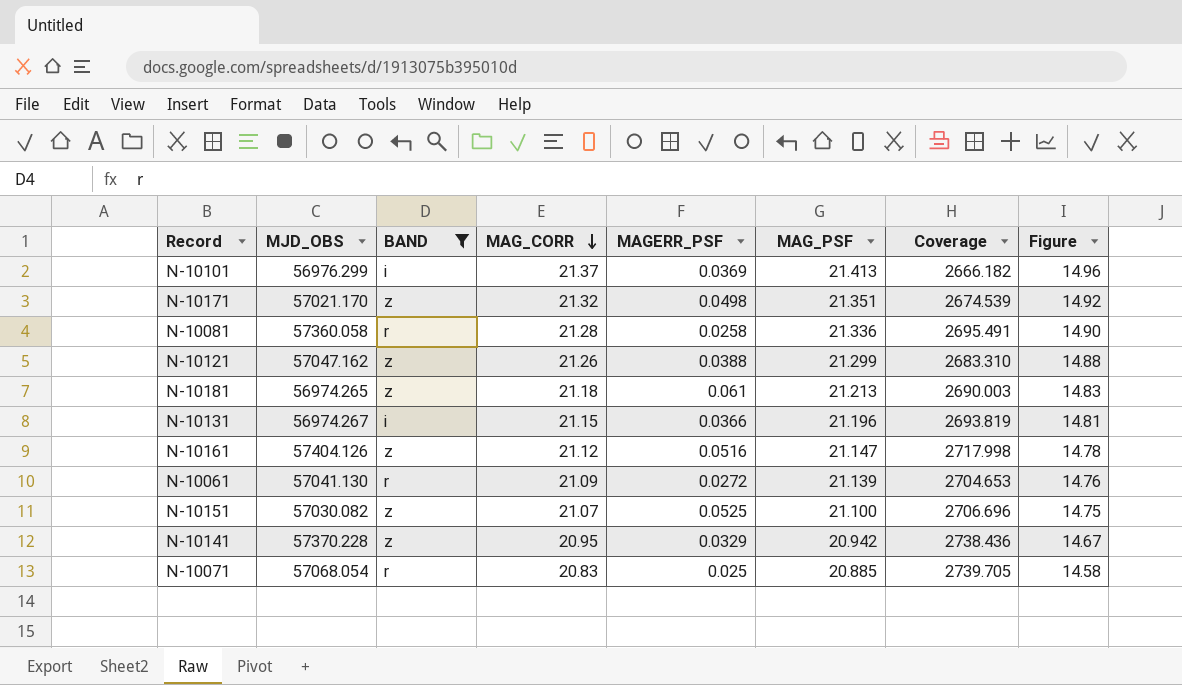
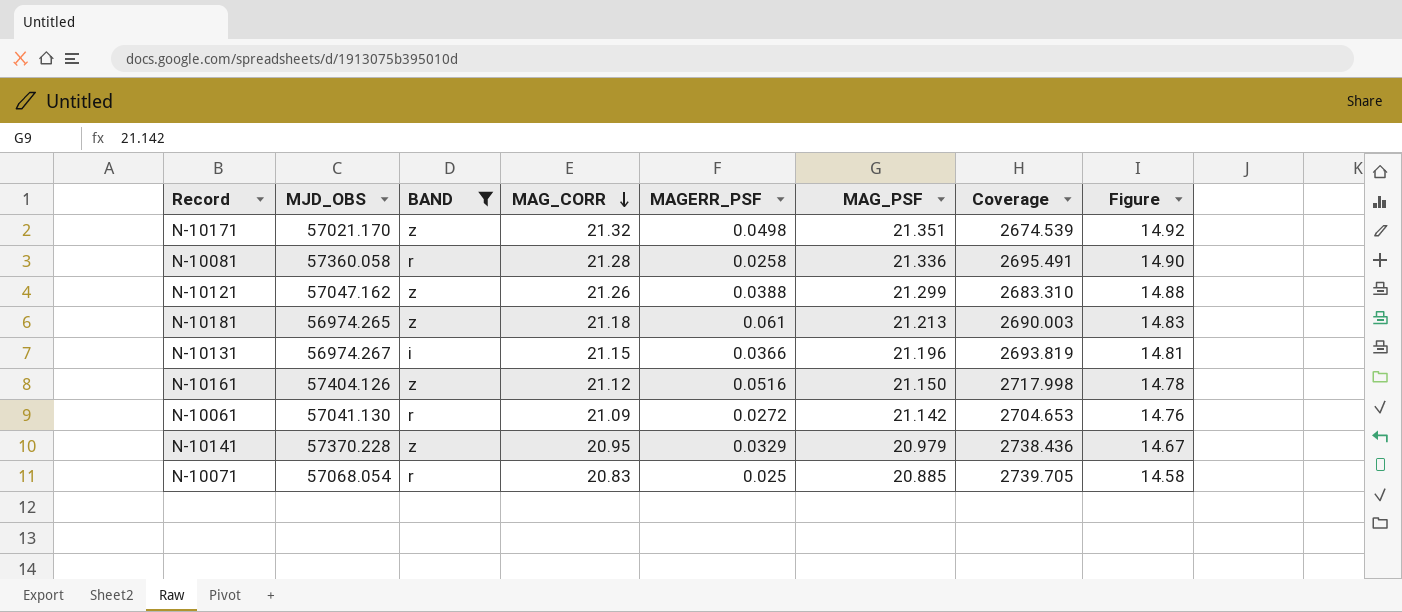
row N-10101: 56976.299 | i | 21.37 | 0.0369 | 21.413 | 2666.182 | 14.96 -> none
row N-10151: 57030.082 | z | 21.07 | 0.0525 | 21.100 | 2706.696 | 14.75 -> none
N-10161 | MAG_PSF: 21.147 -> 21.150
N-10061 | MAG_PSF: 21.139 -> 21.142
N-10141 | MAG_PSF: 20.942 -> 20.979

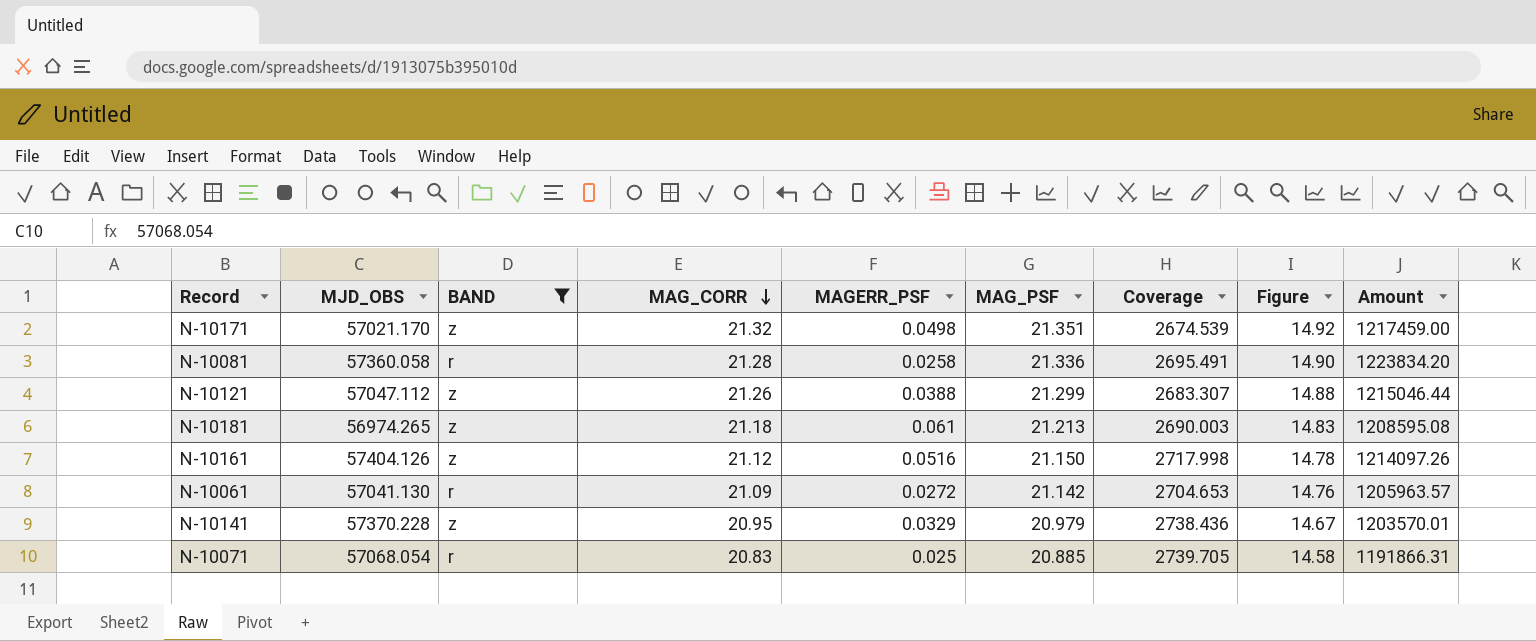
column Amount | formula: none -> [MJD_OBS] * [MAG_PSF]
row N-10131: 56974.267 | i | 21.15 | 0.0366 | 21.196 | 2693.819 | 14.81 -> none
N-10121 | MJD_OBS: 57047.162 -> 57047.112
N-10121 | Coverage: 2683.310 -> 2683.307

